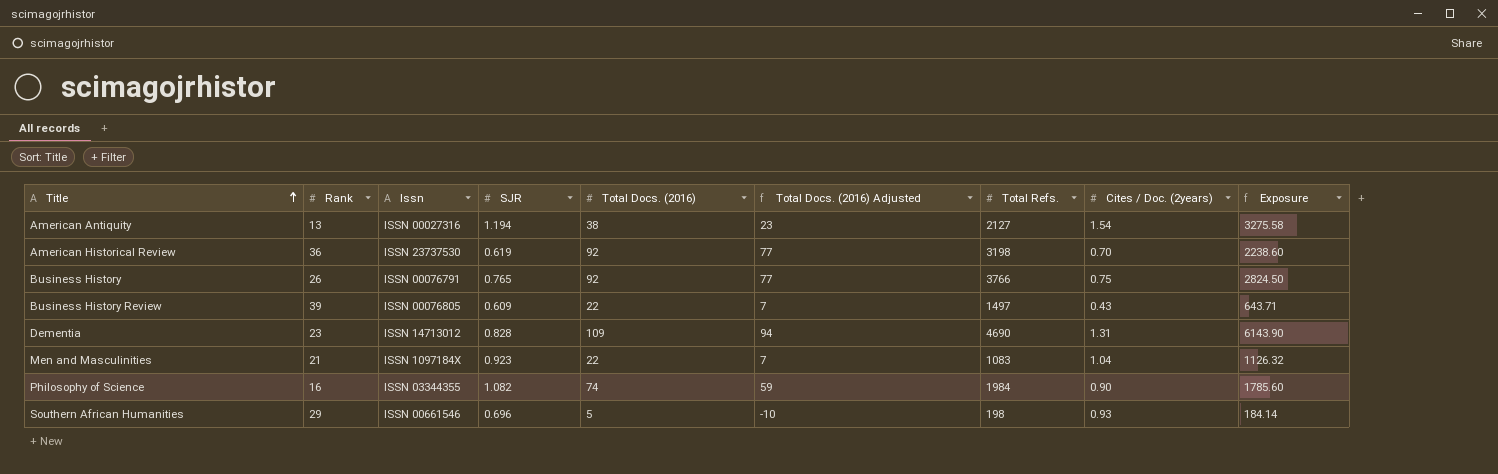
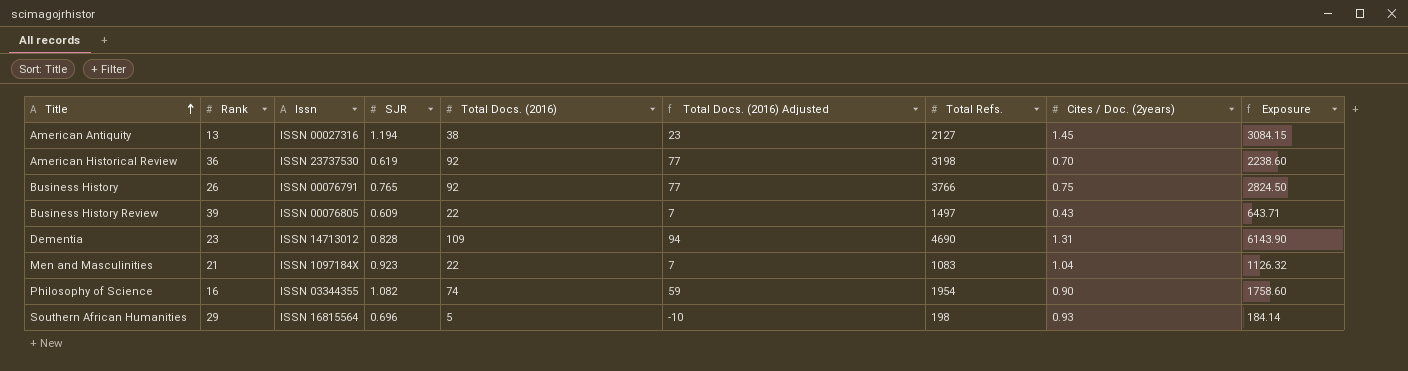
American Antiquity | Cites / Doc. (2years): 1.54 -> 1.45
American Antiquity | Exposure: 3275.58 -> 3084.15
Philosophy of Science | Total Refs.: 1984 -> 1954
Philosophy of Science | Exposure: 1785.60 -> 1758.60
Southern African Humanities | Issn: ISSN 00661546 -> ISSN 16815564

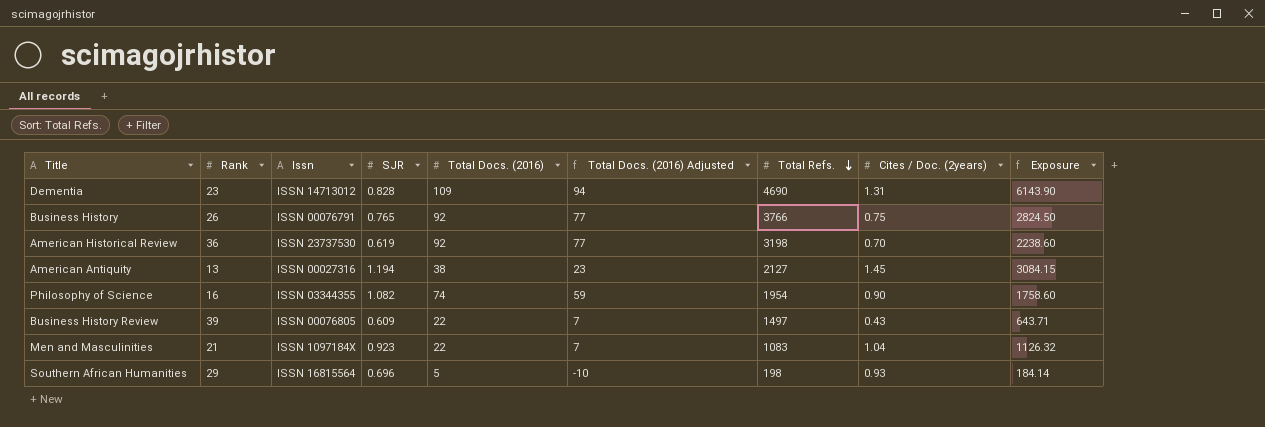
row order: Title ascending -> Total Refs. descending

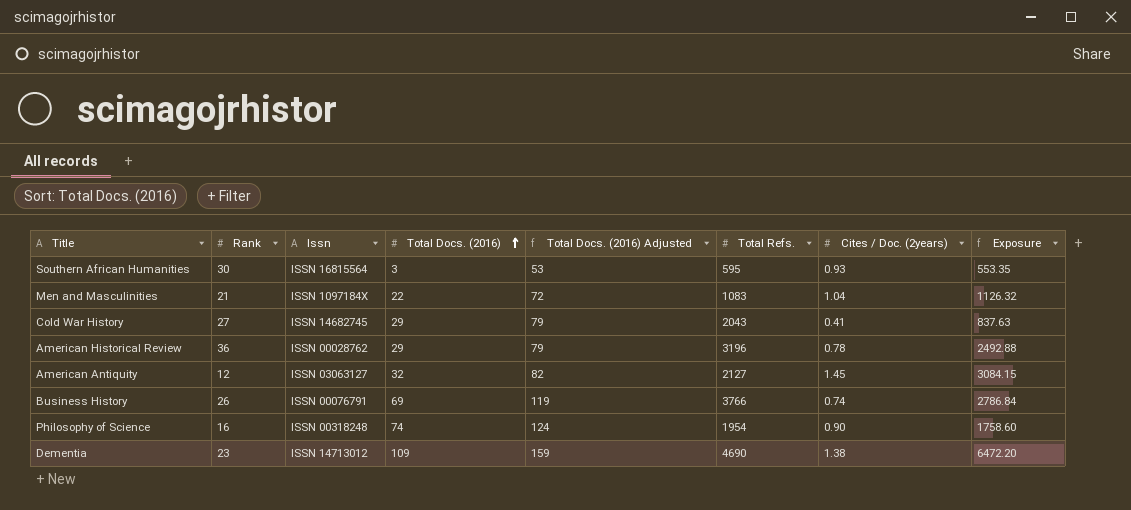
row order: Total Refs. descending -> Total Docs. (2016) ascending
column SJR | position: 4 -> none
column Total Docs. (2016) Adjusted | formula: [Total Docs. (2016)] - 15 -> [Total Docs. (2016)] + 50
row Business History Review: 39 | ISSN 00076805 | 0.609 | 22 | 7 | 1497 | 0.43 | 643.71 -> none
Southern African Humanities | Rank: 29 -> 30
Southern African Humanities | Total Docs. (2016): 5 -> 3
Southern African Humanities | Total Refs.: 198 -> 595
Southern African Humanities | Exposure: 184.14 -> 553.35
row Cold War History: none -> 27 | ISSN 14682745 | 29 | 79 | 2043 | 0.41 | 837.63
American Historical Review | Issn: ISSN 23737530 -> ISSN 00028762
American Historical Review | Total Docs. (2016): 92 -> 29
American Historical Review | Total Refs.: 3198 -> 3196
American Historical Review | Cites / Doc. (2years): 0.70 -> 0.78
American Historical Review | Exposure: 2238.60 -> 2492.88
American Antiquity | Rank: 13 -> 12
American Antiquity | Issn: ISSN 00027316 -> ISSN 03063127
American Antiquity | Total Docs. (2016): 38 -> 32
Business History | Total Docs. (2016): 92 -> 69
Business History | Cites / Doc. (2years): 0.75 -> 0.74
Business History | Exposure: 2824.50 -> 2786.84
Philosophy of Science | Issn: ISSN 03344355 -> ISSN 00318248
Dementia | Cites / Doc. (2years): 1.31 -> 1.38
Dementia | Exposure: 6143.90 -> 6472.20

